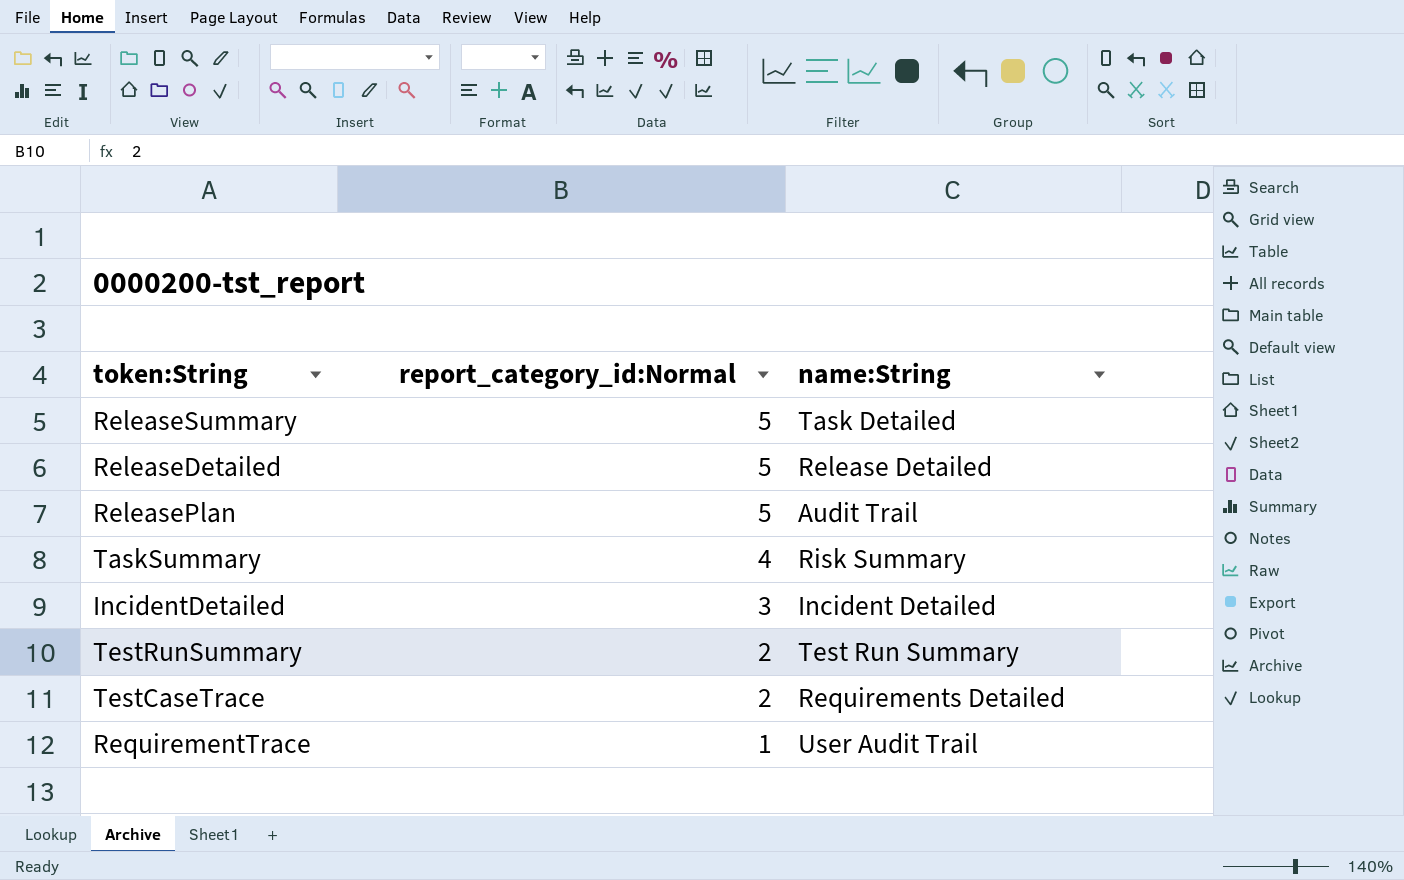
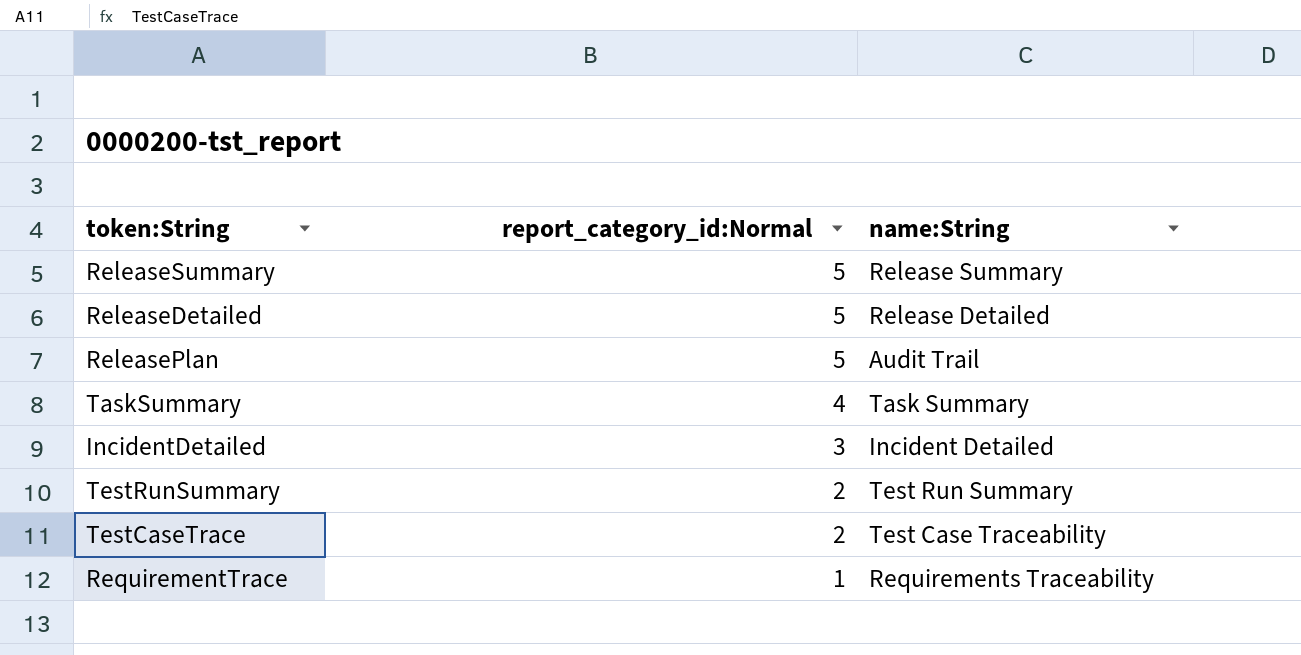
ReleaseSummary | name:String: Task Detailed -> Release Summary
TaskSummary | name:String: Risk Summary -> Task Summary
TestCaseTrace | name:String: Requirements Detailed -> Test Case Traceability
RequirementTrace | name:String: User Audit Trail -> Requirements Traceability

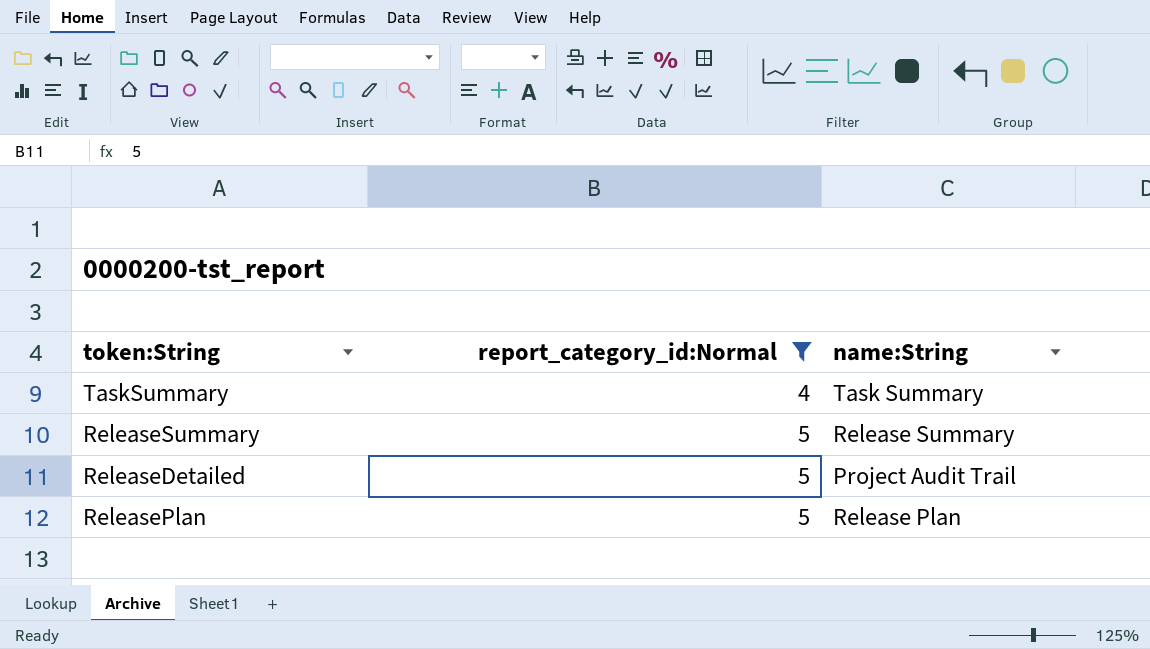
filter: none -> report_category_id:Normal >= 4
row order: report_category_id:Normal descending -> report_category_id:Normal ascending
ReleaseDetailed | name:String: Release Detailed -> Project Audit Trail
ReleasePlan | name:String: Audit Trail -> Release Plan

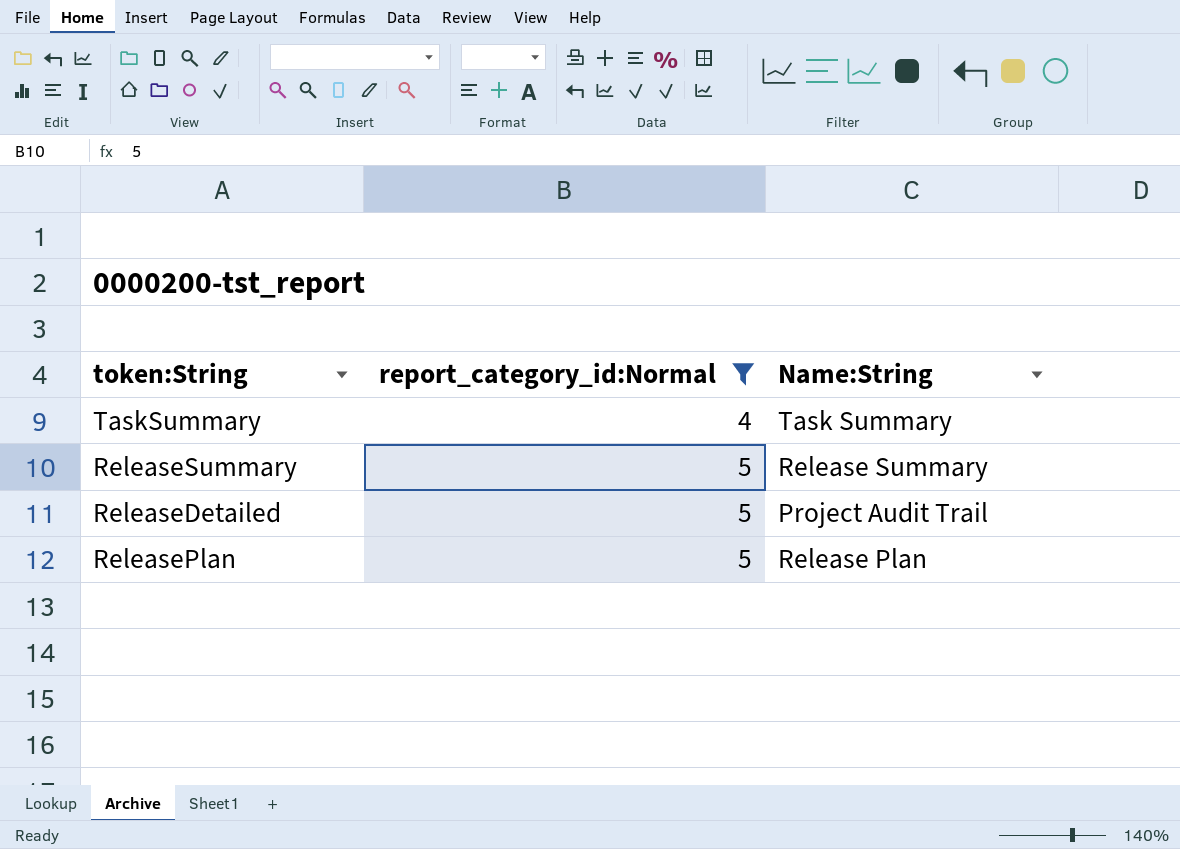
column name: name:String -> Name:String

